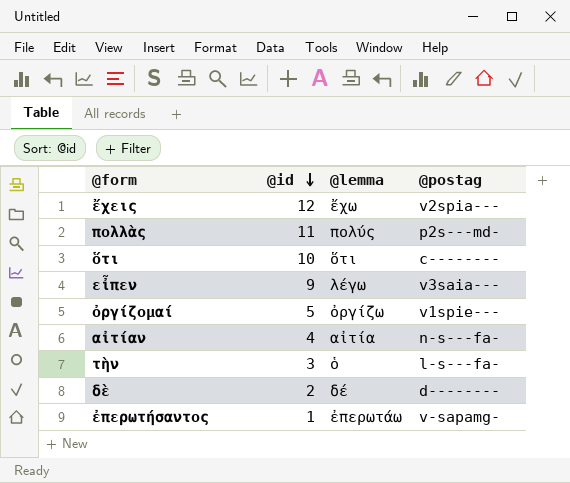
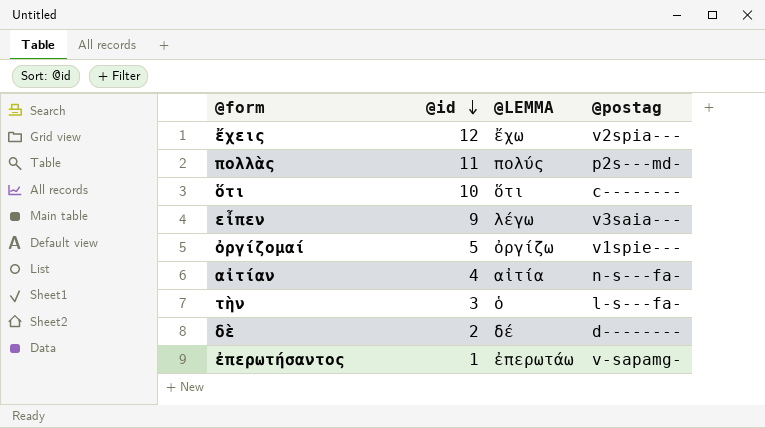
column name: @lemma -> @LEMMA

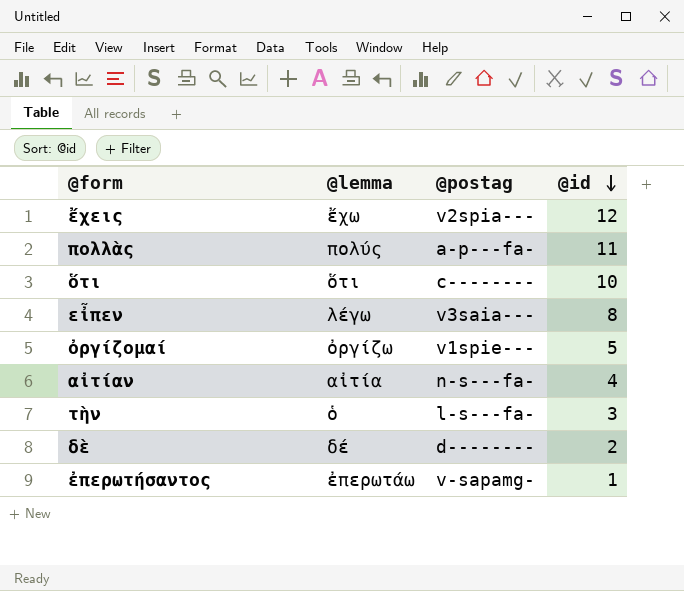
column name: @LEMMA -> @lemma
column @id | position: 2 -> 4
πολλὰς | @postag: p2s---md- -> a-p---fa-
εἶπεν | @id: 9 -> 8

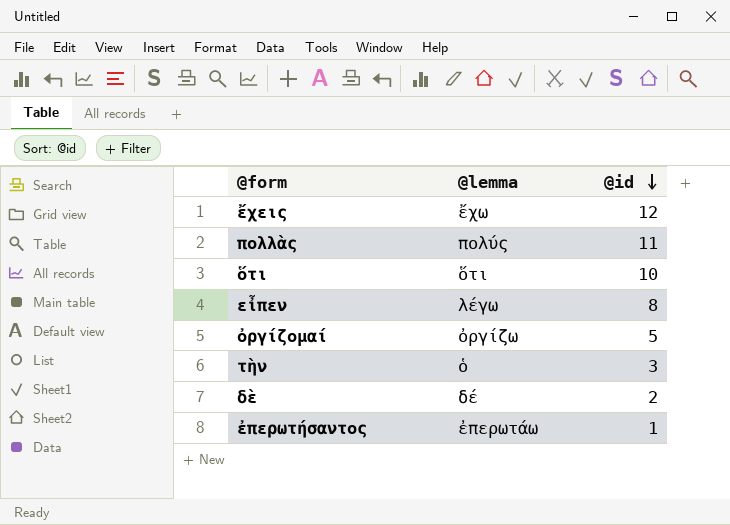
column @postag | position: 3 -> none
row αἰτίαν: αἰτία | n-s---fa- | 4 -> none

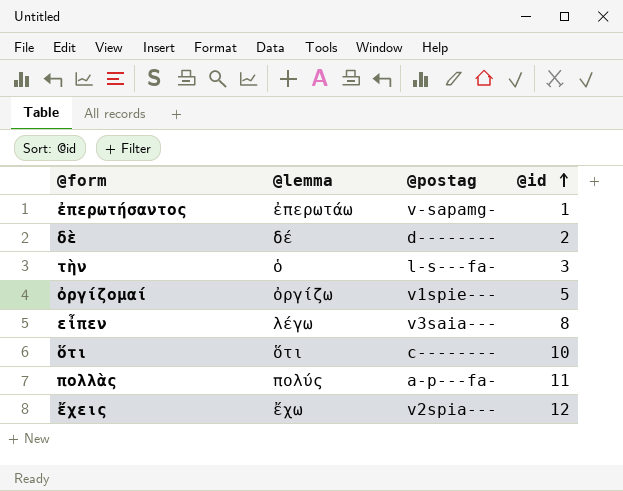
row order: @id descending -> @id ascending
column @postag | position: none -> 3

